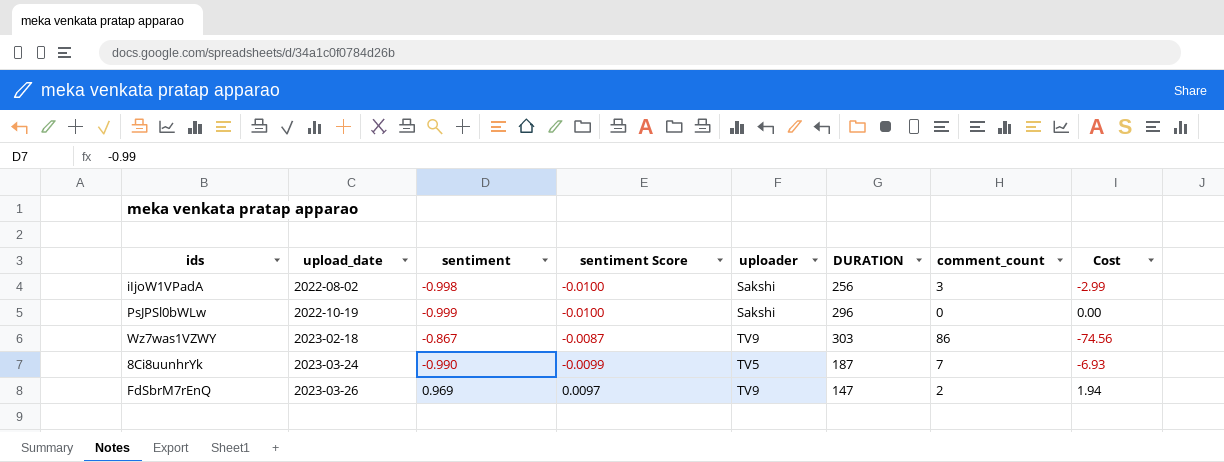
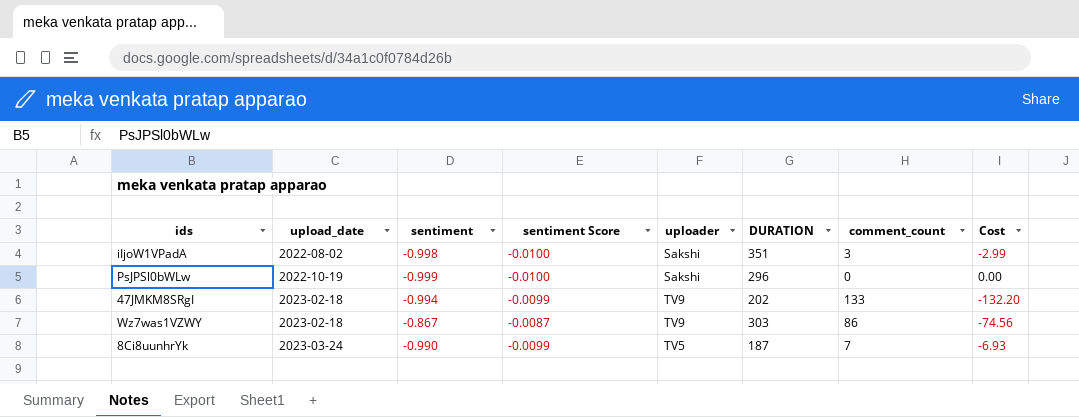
row FdSbrM7rEnQ: 2023-03-26 | 0.969 | 0.0097 | TV9 | 147 | 2 | 1.94 -> none
iIjoW1VPadA | DURATION: 256 -> 351
row 47JMKM8SRgI: none -> 2023-02-18 | -0.994 | -0.0099 | TV9 | 202 | 133 | -132.20

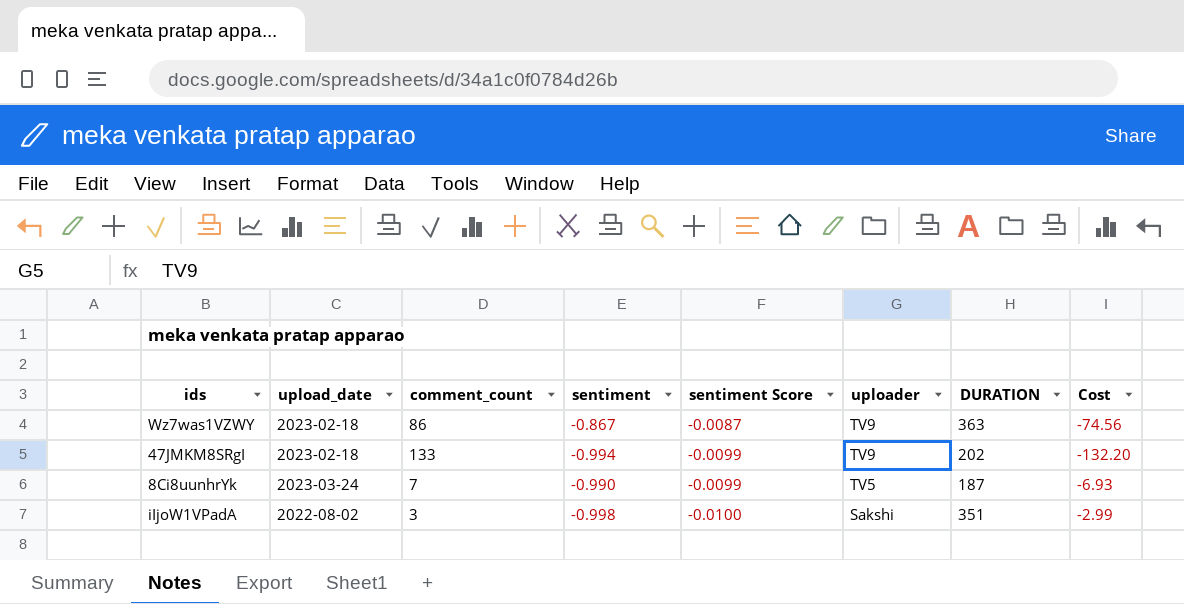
row order: upload_date ascending -> sentiment Score descending
column comment_count | position: 7 -> 3
row PsJPSl0bWLw: 2022-10-19 | -0.999 | -0.0100 | Sakshi | 296 | 0 | 0.00 -> none
Wz7was1VZWY | DURATION: 303 -> 363

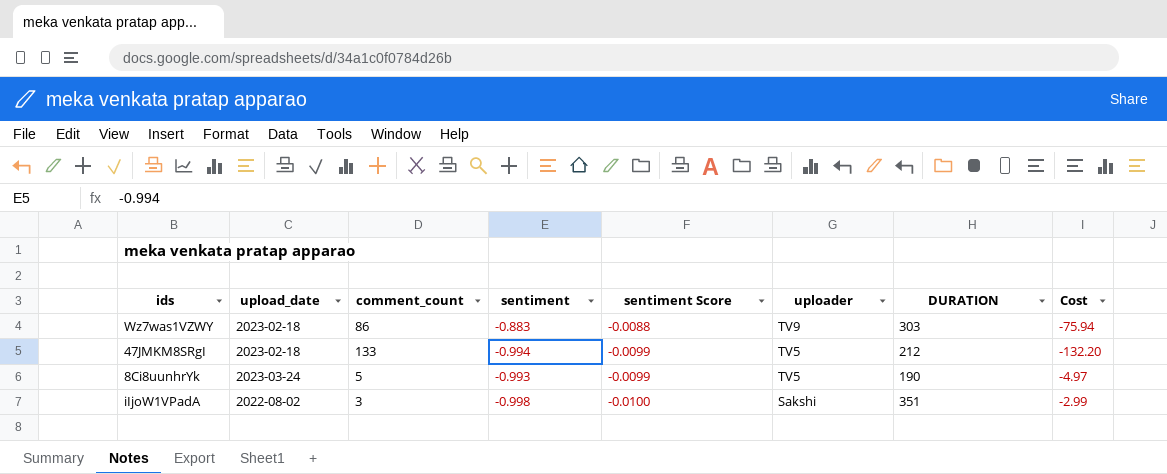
Wz7was1VZWY | sentiment: -0.867 -> -0.883
Wz7was1VZWY | sentiment Score: -0.0087 -> -0.0088
Wz7was1VZWY | DURATION: 363 -> 303
Wz7was1VZWY | Cost: -74.56 -> -75.94
47JMKM8SRgI | uploader: TV9 -> TV5
47JMKM8SRgI | DURATION: 202 -> 212
8Ci8uunhrYk | comment_count: 7 -> 5
8Ci8uunhrYk | sentiment: -0.990 -> -0.993
8Ci8uunhrYk | DURATION: 187 -> 190
8Ci8uunhrYk | Cost: -6.93 -> -4.97

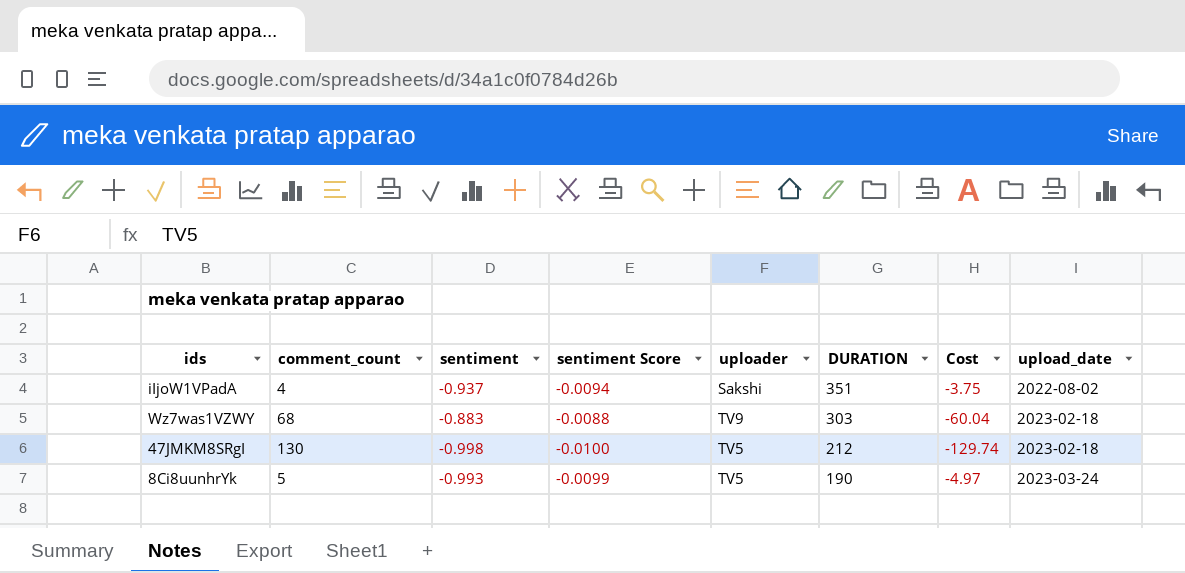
row order: sentiment Score descending -> DURATION descending
column upload_date | position: 2 -> 8
iIjoW1VPadA | comment_count: 3 -> 4
iIjoW1VPadA | sentiment: -0.998 -> -0.937
iIjoW1VPadA | sentiment Score: -0.0100 -> -0.0094
iIjoW1VPadA | Cost: -2.99 -> -3.75
Wz7was1VZWY | comment_count: 86 -> 68
Wz7was1VZWY | Cost: -75.94 -> -60.04
47JMKM8SRgI | comment_count: 133 -> 130
47JMKM8SRgI | sentiment: -0.994 -> -0.998
47JMKM8SRgI | sentiment Score: -0.0099 -> -0.0100
47JMKM8SRgI | Cost: -132.20 -> -129.74

